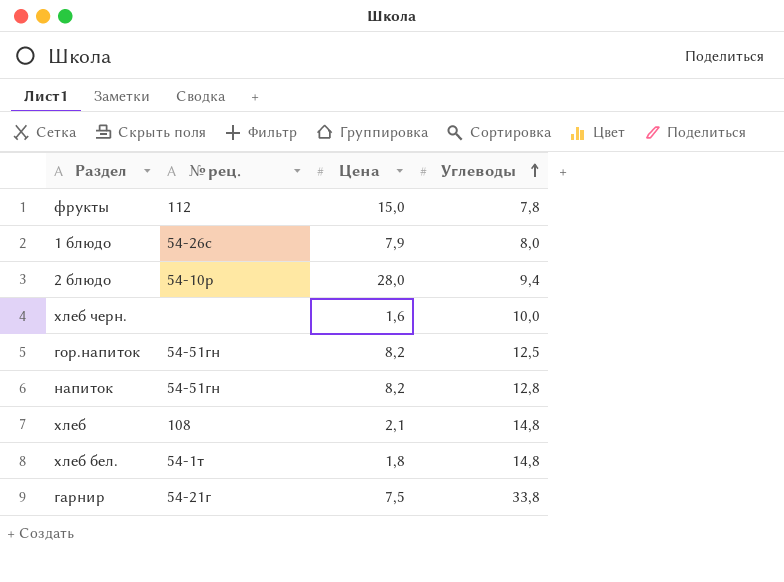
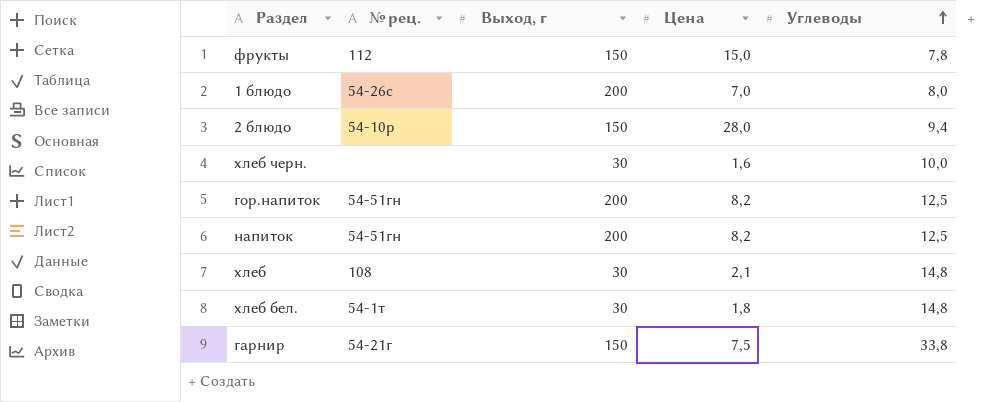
column Выход, г | position: none -> 3
1 блюдо | Цена: 7,9 -> 7,0
напиток | Углеводы: 12,8 -> 12,5

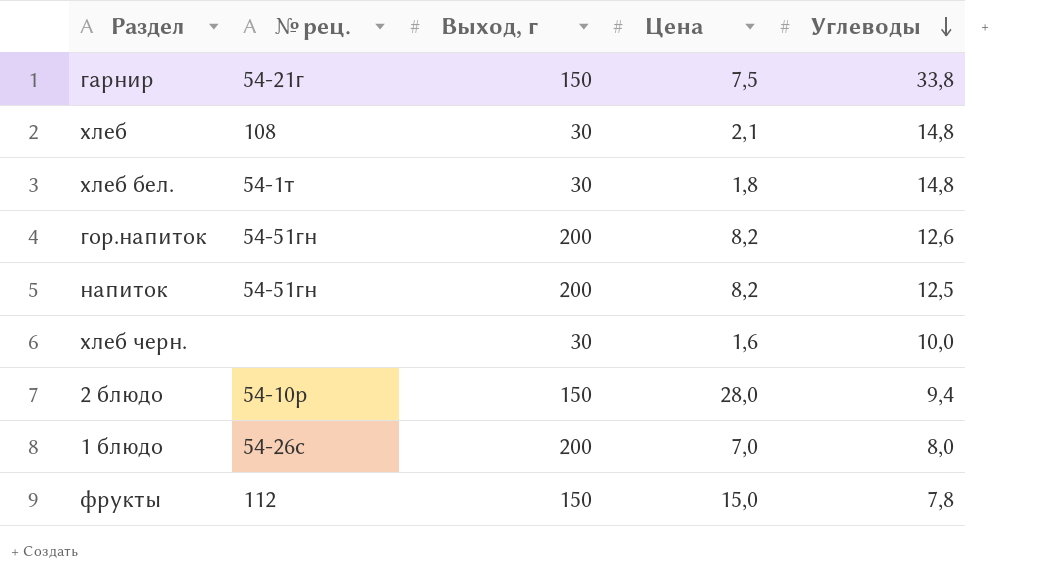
row order: Углеводы ascending -> Углеводы descending
гор.напиток | Углеводы: 12,5 -> 12,6

